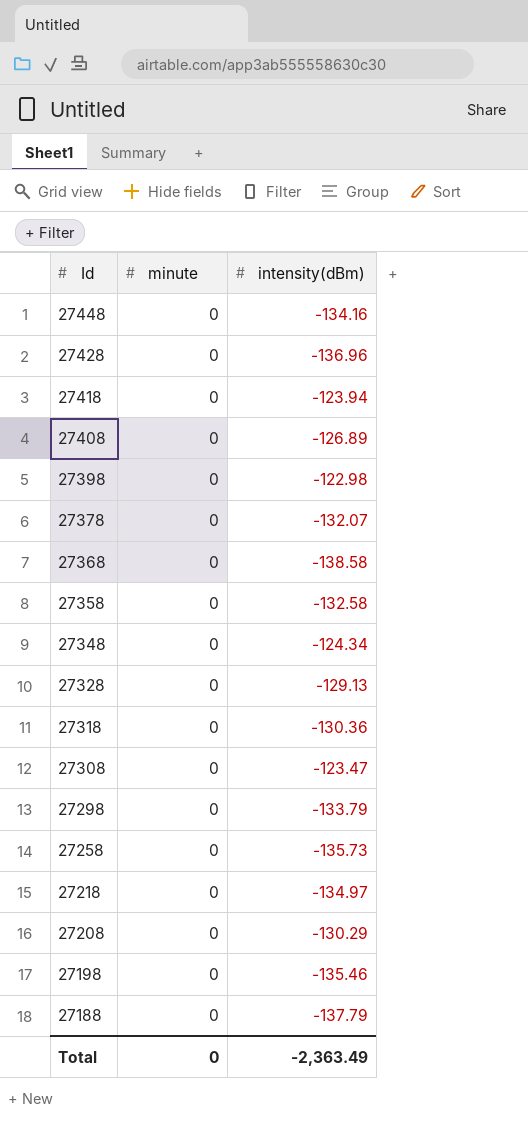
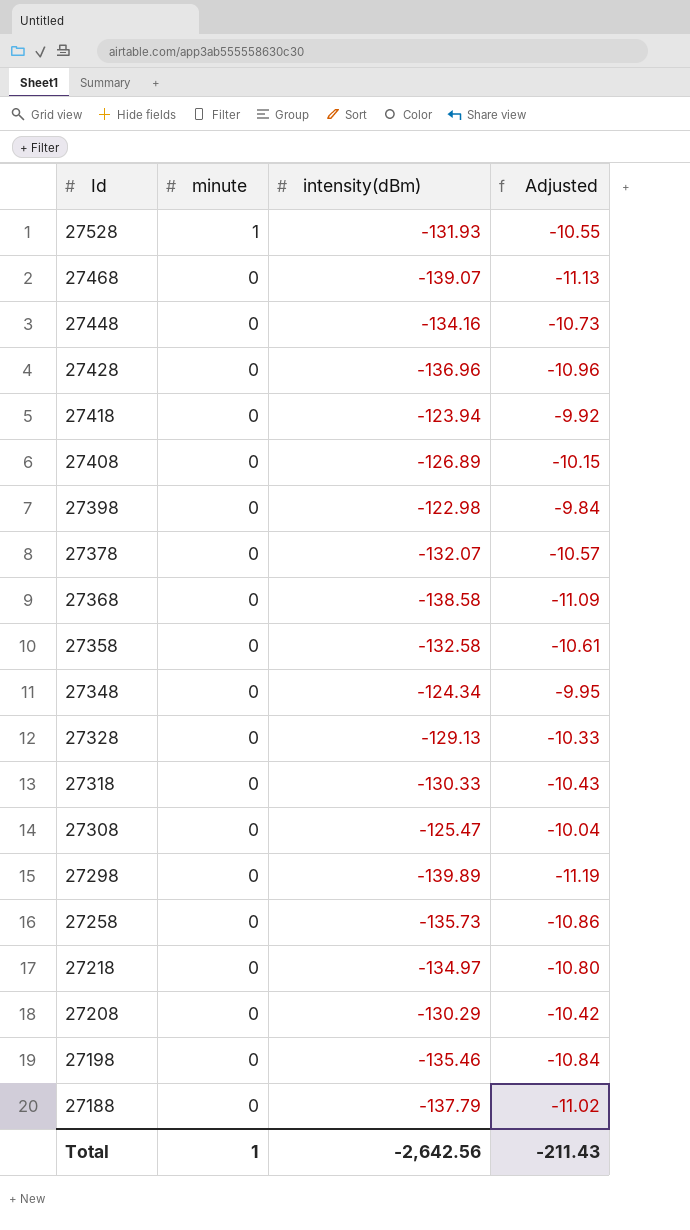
column Adjusted | formula: none -> [intensity(dBm)] * 0.08
row 27528: none -> 1 | -131.93 | -10.55
row 27468: none -> 0 | -139.07 | -11.13
27318 | intensity(dBm): -130.36 -> -130.33
27308 | intensity(dBm): -123.47 -> -125.47
27298 | intensity(dBm): -133.79 -> -139.89
Total | minute: 0 -> 1
Total | intensity(dBm): -2,363.49 -> -2,642.56

